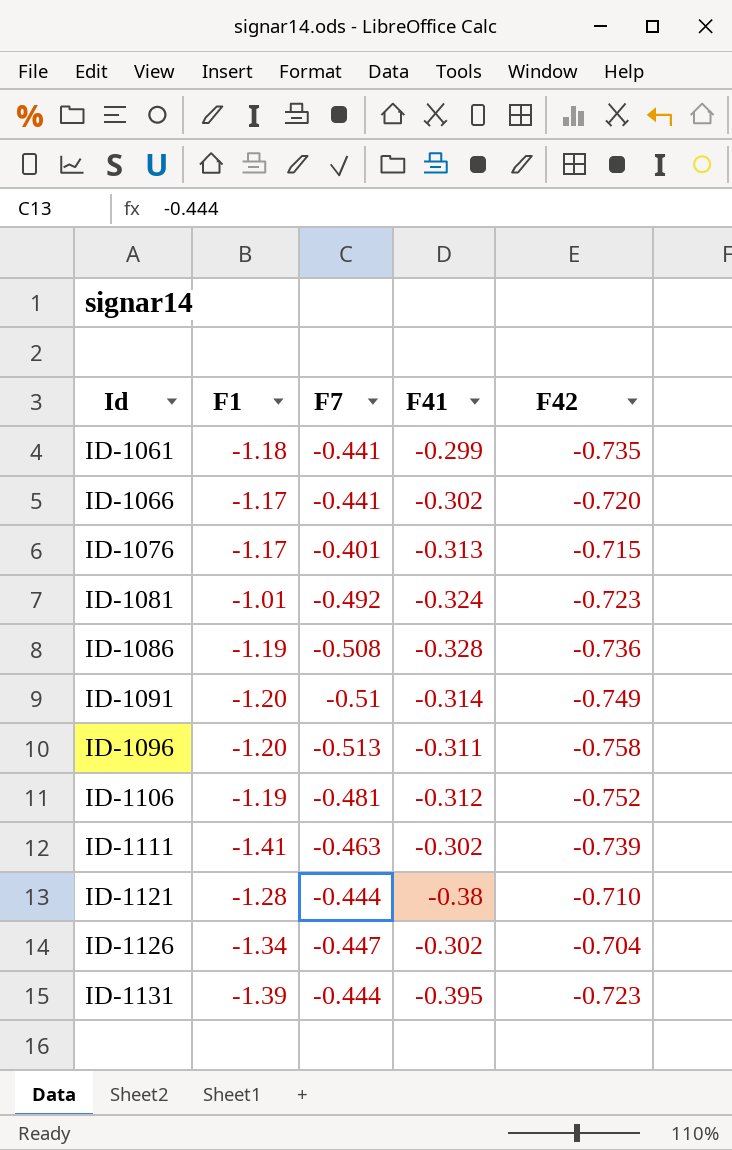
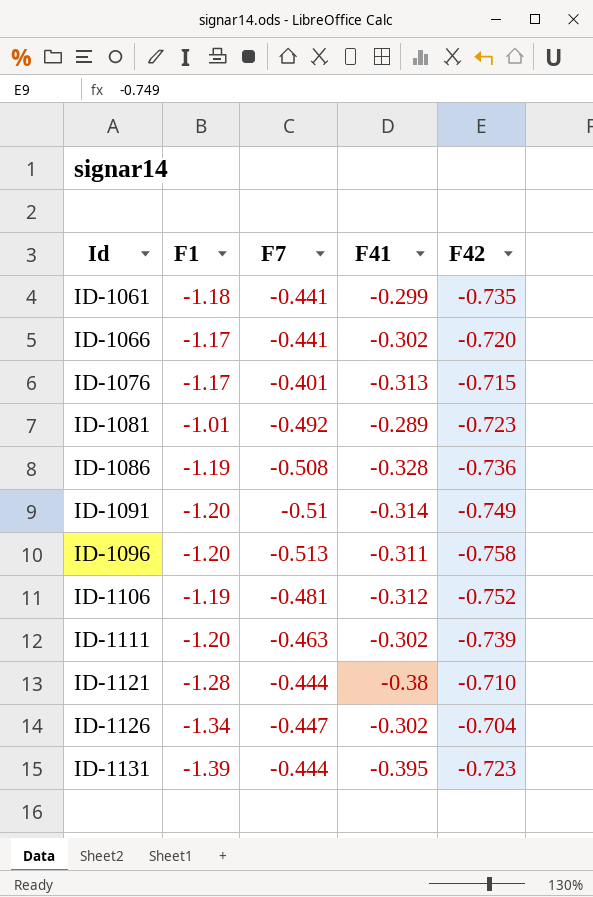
ID-1081 | F41: -0.324 -> -0.289
ID-1111 | F1: -1.41 -> -1.20

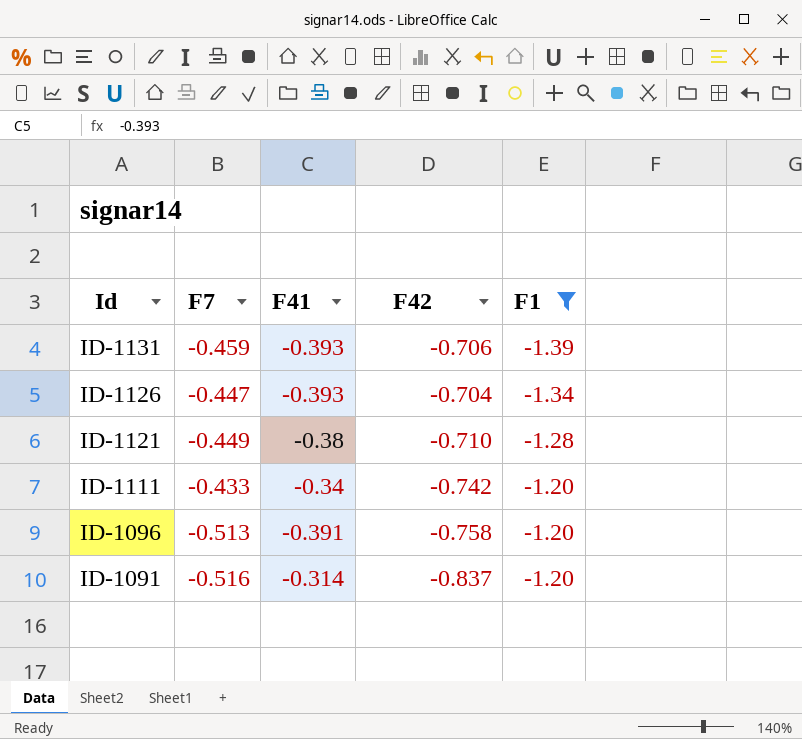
filter: none -> F1 <= -1.20
row order: Id ascending -> Id descending
column F1 | position: 2 -> 5
ID-1131 | F7: -0.444 -> -0.459
ID-1131 | F41: -0.395 -> -0.393
ID-1131 | F42: -0.723 -> -0.706
ID-1126 | F41: -0.302 -> -0.393
ID-1121 | F7: -0.444 -> -0.449
ID-1111 | F7: -0.463 -> -0.433
ID-1111 | F41: -0.302 -> -0.34
ID-1111 | F42: -0.739 -> -0.742
ID-1096 | F41: -0.311 -> -0.391
ID-1091 | F7: -0.51 -> -0.516
ID-1091 | F42: -0.749 -> -0.837

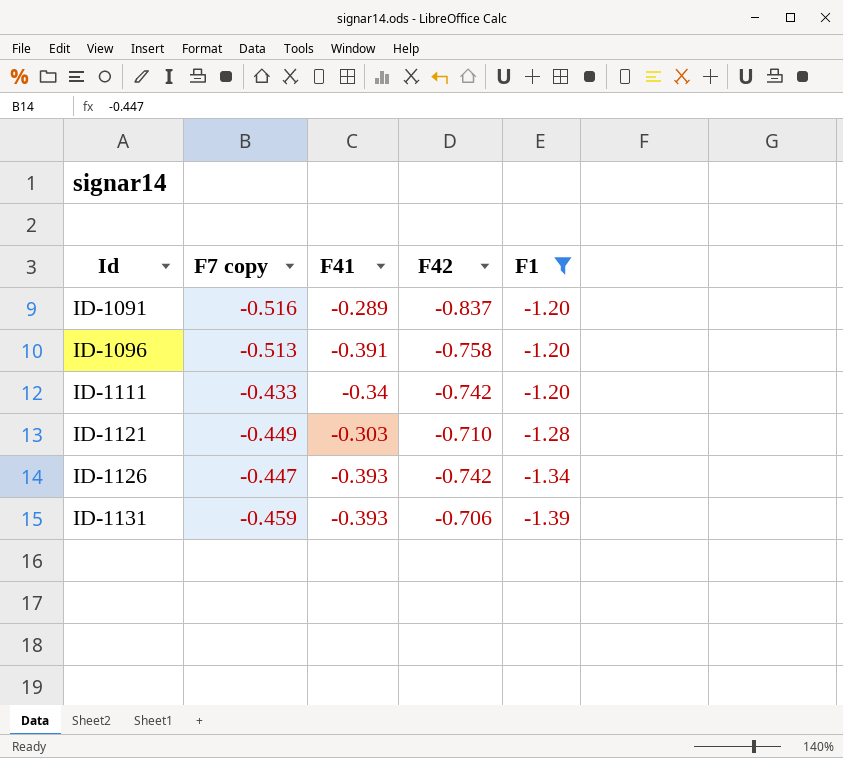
row order: Id descending -> Id ascending
column name: F7 -> F7 copy
ID-1091 | F41: -0.314 -> -0.289
ID-1121 | F41: -0.38 -> -0.303
ID-1126 | F42: -0.704 -> -0.742

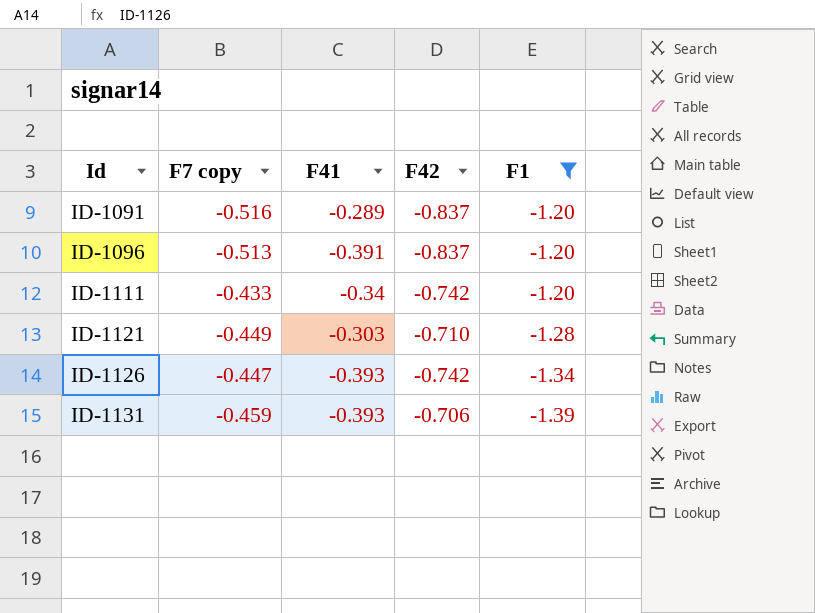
ID-1096 | F42: -0.758 -> -0.837

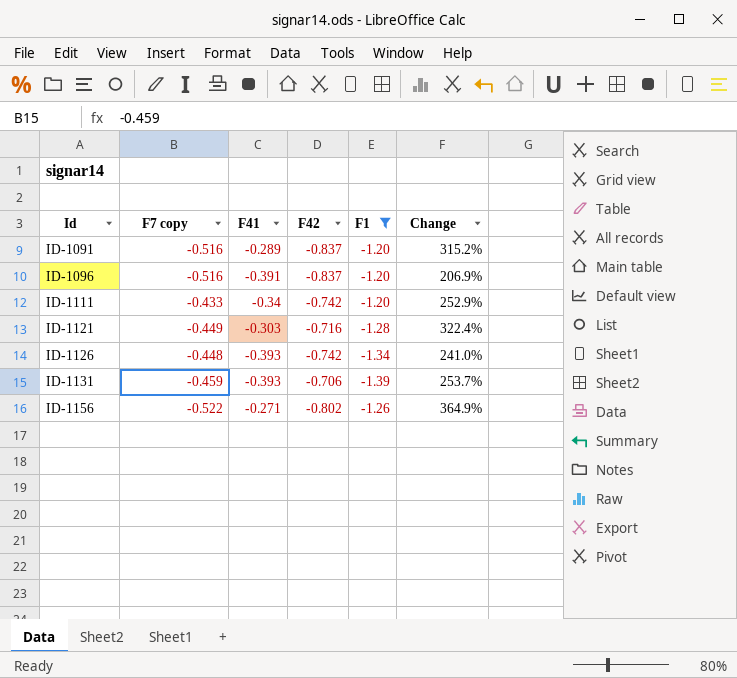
column Change | formula: none -> ([F1] - [F41]) / [F41]
ID-1096 | F7 copy: -0.513 -> -0.516
ID-1121 | F42: -0.710 -> -0.716
ID-1126 | F7 copy: -0.447 -> -0.448
row ID-1156: none -> -0.522 | -0.271 | -0.802 | -1.26 | 364.9%

